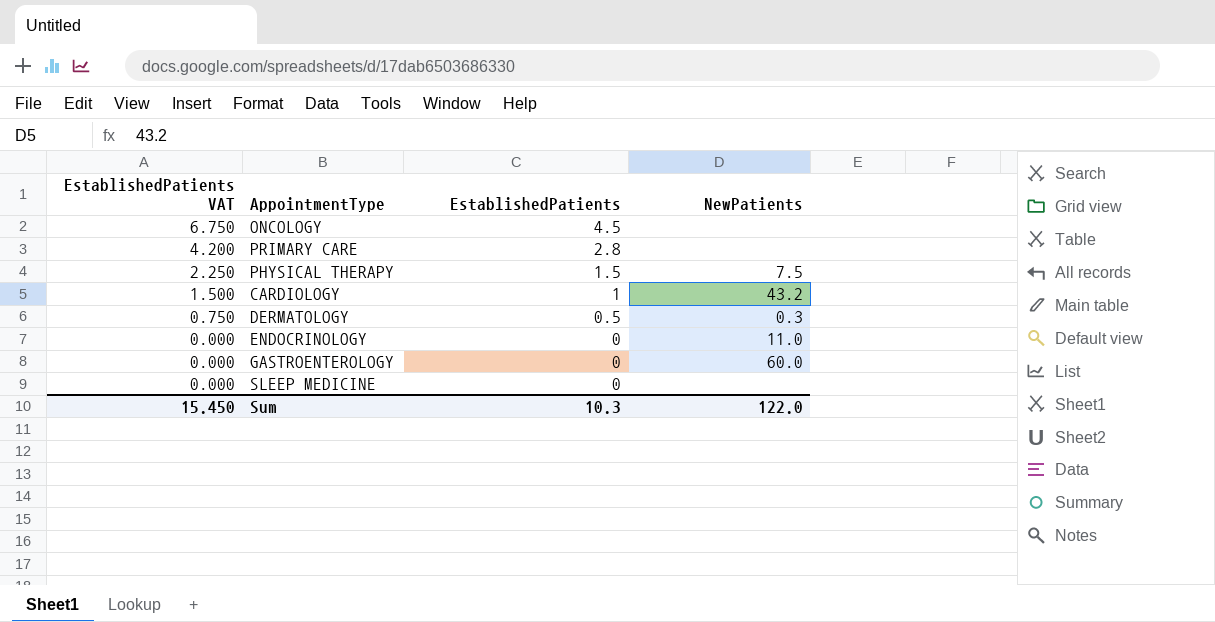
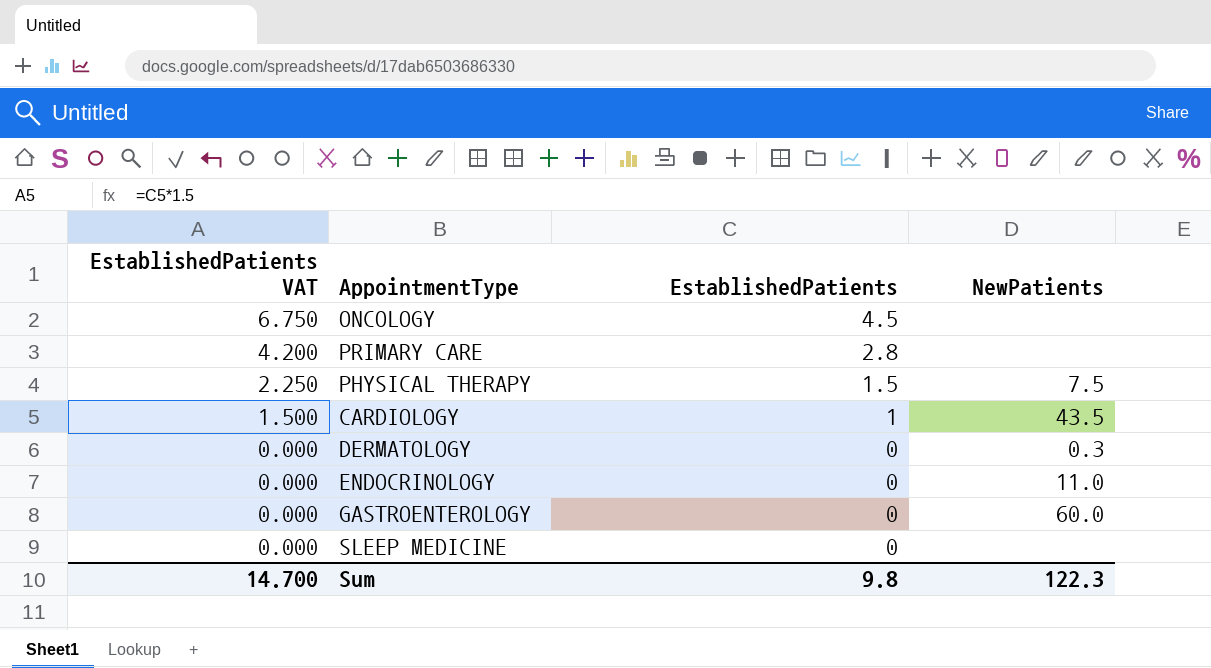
CARDIOLOGY | NewPatients: 43.2 -> 43.5
DERMATOLOGY | EstablishedPatients VAT: 0.750 -> 0.000
DERMATOLOGY | EstablishedPatients: 0.5 -> 0
Sum | EstablishedPatients VAT: 15.450 -> 14.700
Sum | EstablishedPatients: 10.3 -> 9.8
Sum | NewPatients: 122.0 -> 122.3

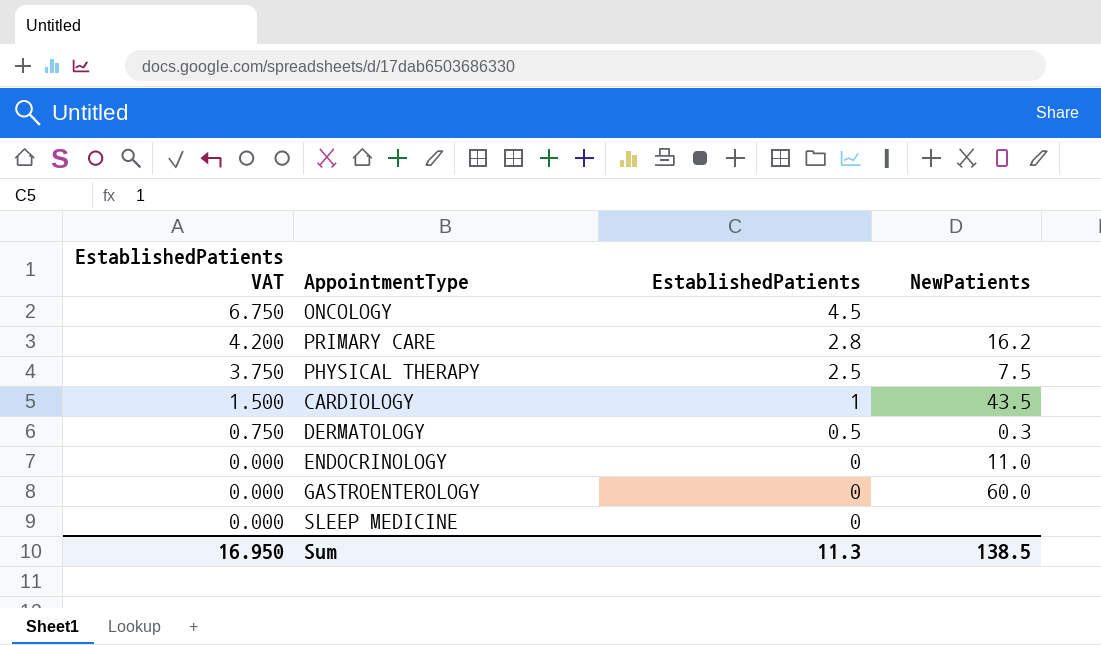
PRIMARY CARE | NewPatients: none -> 16.2
PHYSICAL THERAPY | EstablishedPatients VAT: 2.250 -> 3.750
PHYSICAL THERAPY | EstablishedPatients: 1.5 -> 2.5
DERMATOLOGY | EstablishedPatients VAT: 0.000 -> 0.750
DERMATOLOGY | EstablishedPatients: 0 -> 0.5
Sum | EstablishedPatients VAT: 14.700 -> 16.950
Sum | EstablishedPatients: 9.8 -> 11.3
Sum | NewPatients: 122.3 -> 138.5

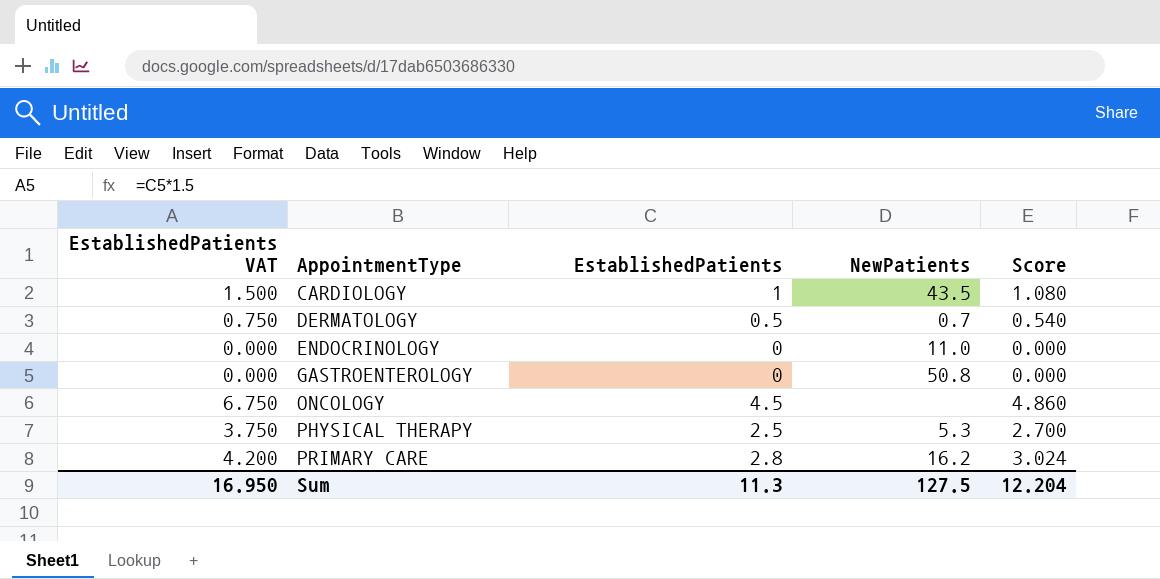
row order: EstablishedPatients VAT descending -> AppointmentType ascending
column Score | formula: none -> [EstablishedPatients] * 1.08
row SLEEP MEDICINE: 0.000 | 0 | none -> none
DERMATOLOGY | NewPatients: 0.3 -> 0.7
GASTROENTEROLOGY | NewPatients: 60.0 -> 50.8
PHYSICAL THERAPY | NewPatients: 7.5 -> 5.3
Sum | NewPatients: 138.5 -> 127.5

